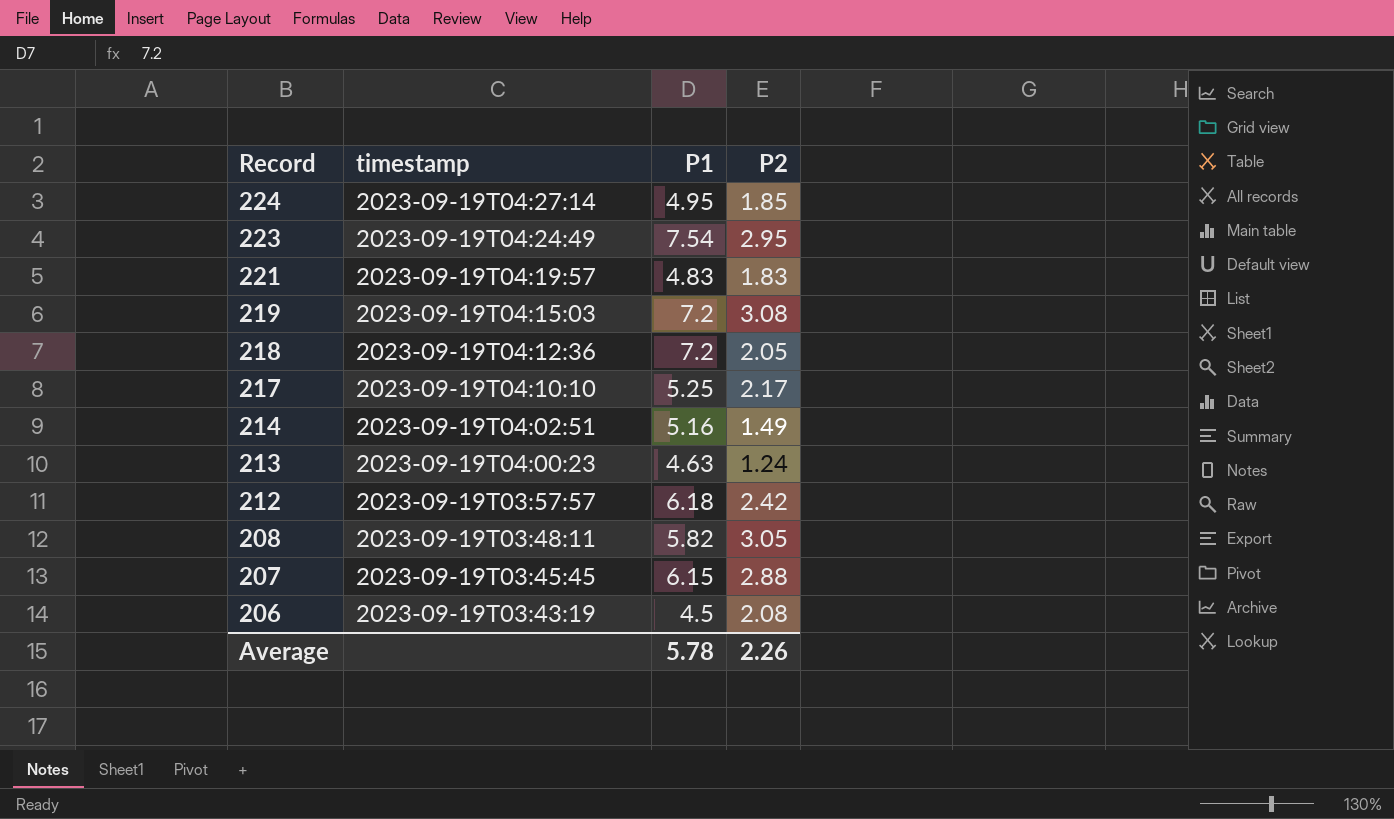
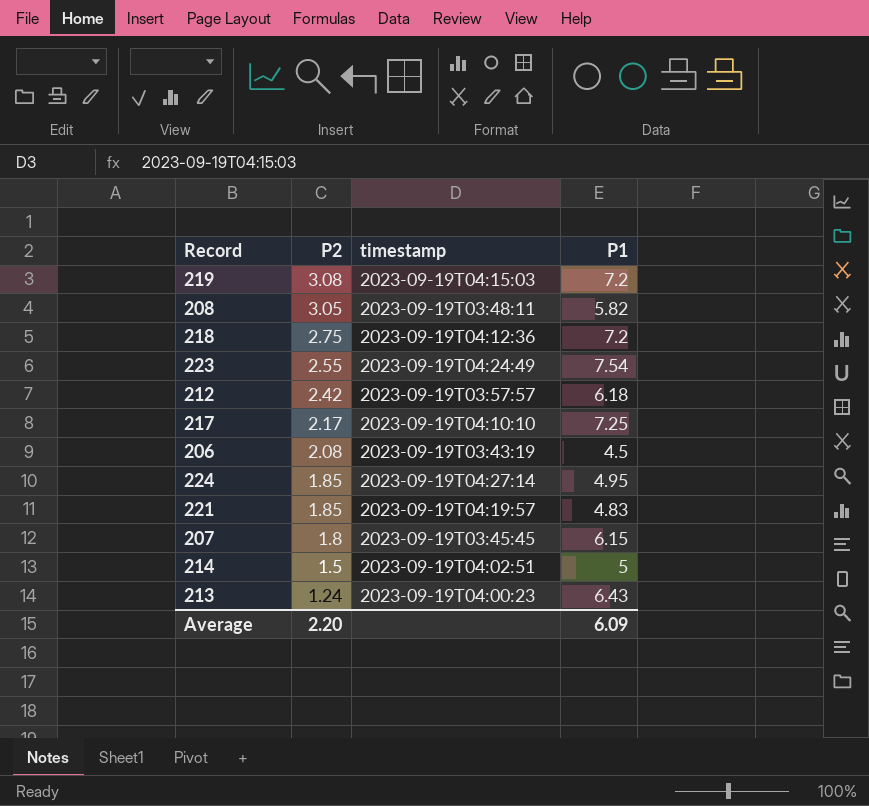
row order: Record descending -> P2 descending
column P2 | position: 4 -> 2
218 | P2: 2.05 -> 2.75
223 | P2: 2.95 -> 2.55
217 | P1: 5.25 -> 7.25
221 | P2: 1.83 -> 1.85
207 | P2: 2.88 -> 1.8
214 | P2: 1.49 -> 1.5
214 | P1: 5.16 -> 5
213 | P1: 4.63 -> 6.43
Average | P2: 2.26 -> 2.20
Average | P1: 5.78 -> 6.09

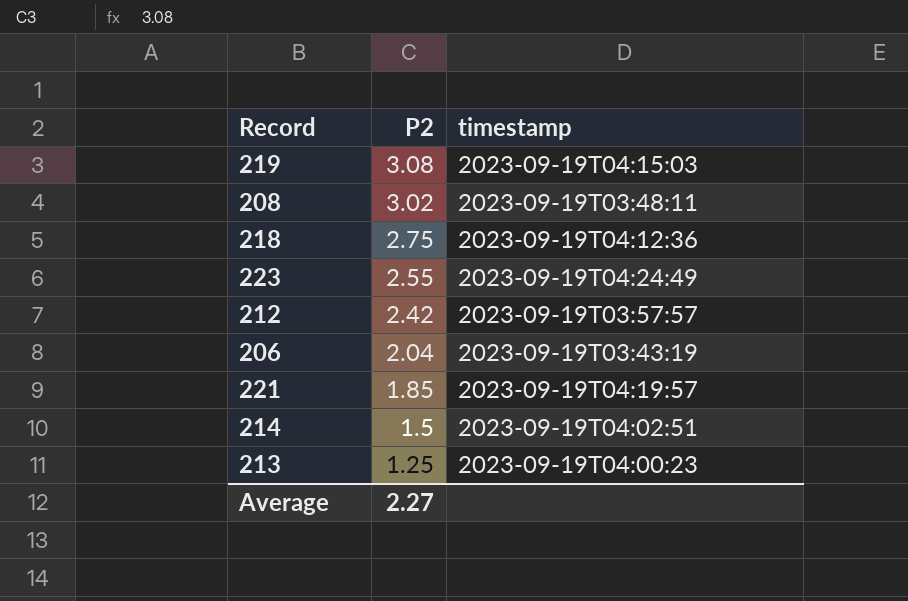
column P1 | position: 4 -> none
row 217: 2.17 | 2023-09-19T04:10:10 | 7.25 -> none
row 224: 1.85 | 2023-09-19T04:27:14 | 4.95 -> none
row 207: 1.8 | 2023-09-19T03:45:45 | 6.15 -> none
208 | P2: 3.05 -> 3.02
206 | P2: 2.08 -> 2.04
213 | P2: 1.24 -> 1.25
Average | P2: 2.20 -> 2.27

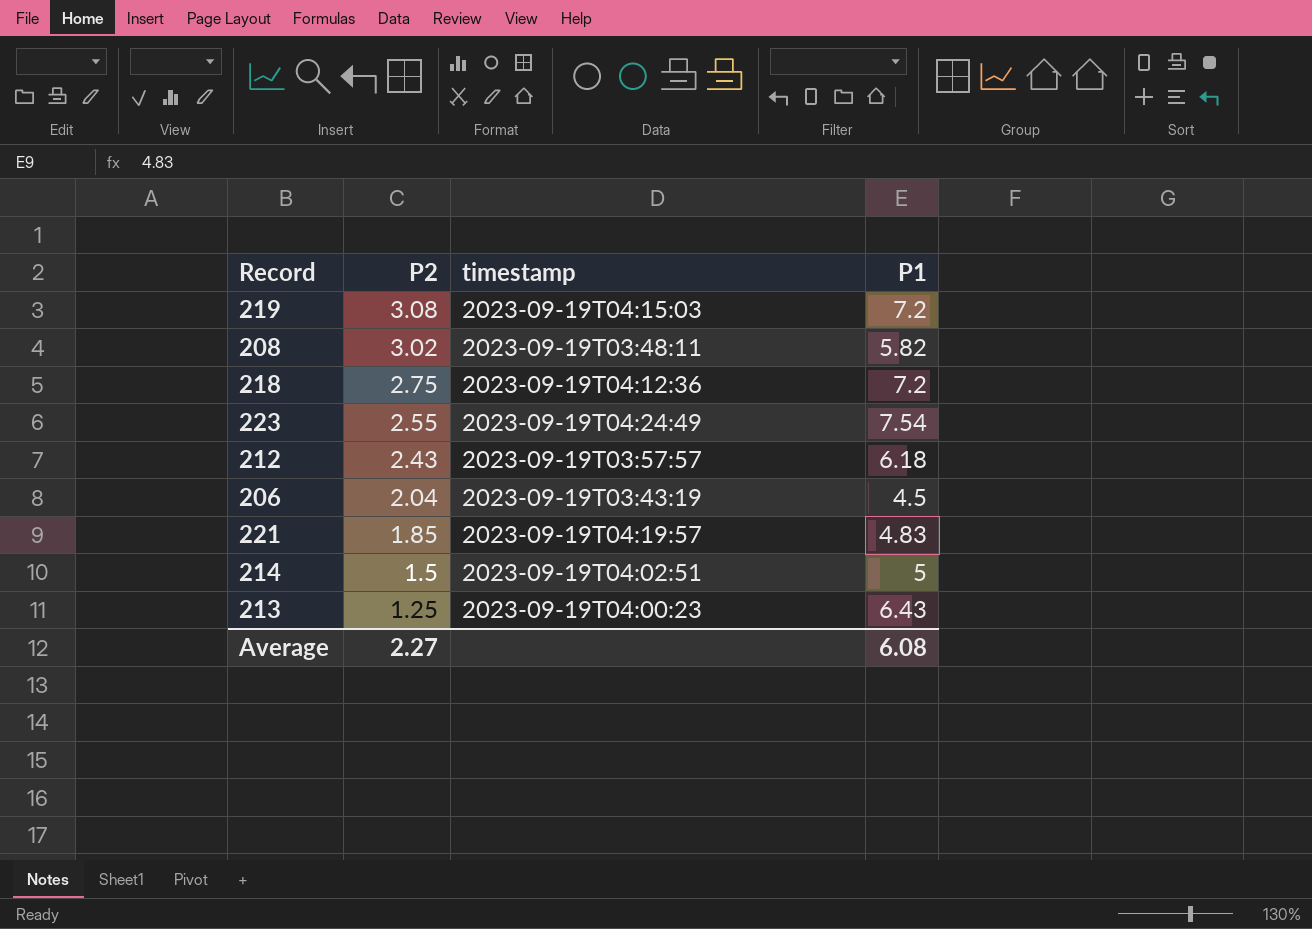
column P1 | position: none -> 4
212 | P2: 2.42 -> 2.43

